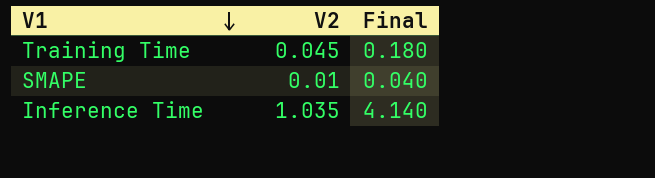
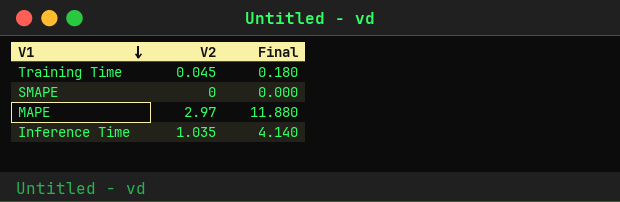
SMAPE | V2: 0.01 -> 0
SMAPE | Final: 0.040 -> 0.000
row MAPE: none -> 2.97 | 11.880

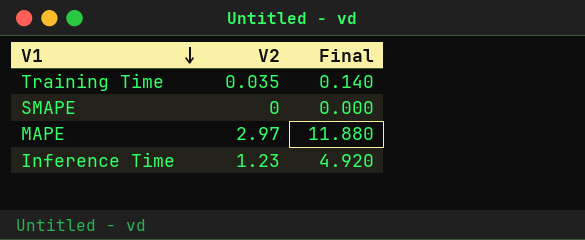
Training Time | V2: 0.045 -> 0.035
Training Time | Final: 0.180 -> 0.140
Inference Time | V2: 1.035 -> 1.23
Inference Time | Final: 4.140 -> 4.920

